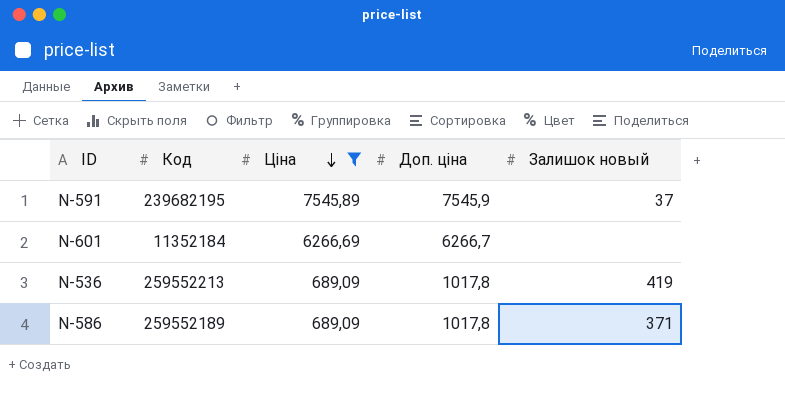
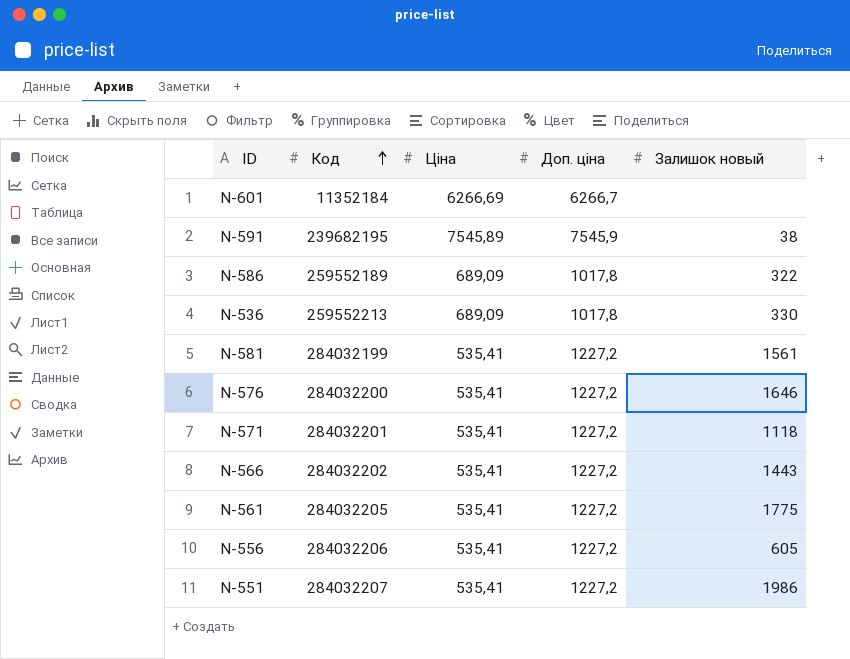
filter: Ціна != 535,41 -> none
row order: Ціна descending -> Код ascending
N-591 | Залишок новый: 37 -> 38
N-586 | Залишок новый: 371 -> 322
N-536 | Залишок новый: 419 -> 330

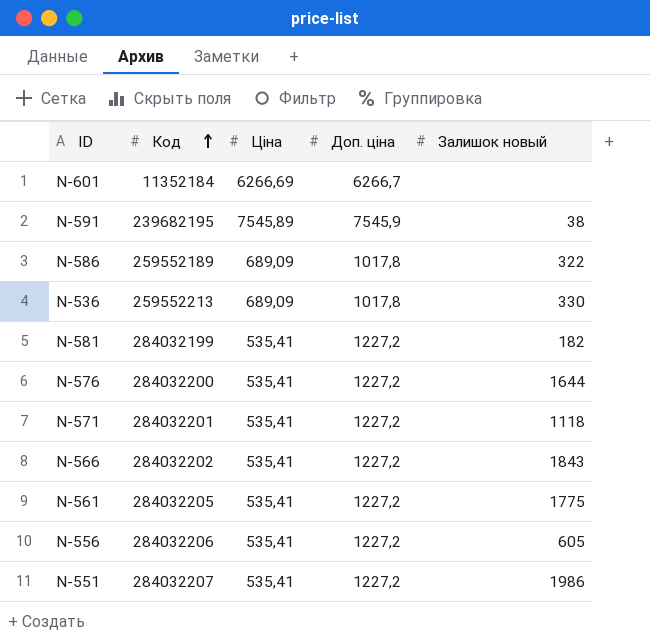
N-581 | Залишок новый: 1561 -> 182
N-576 | Залишок новый: 1646 -> 1644
N-566 | Залишок новый: 1443 -> 1843

